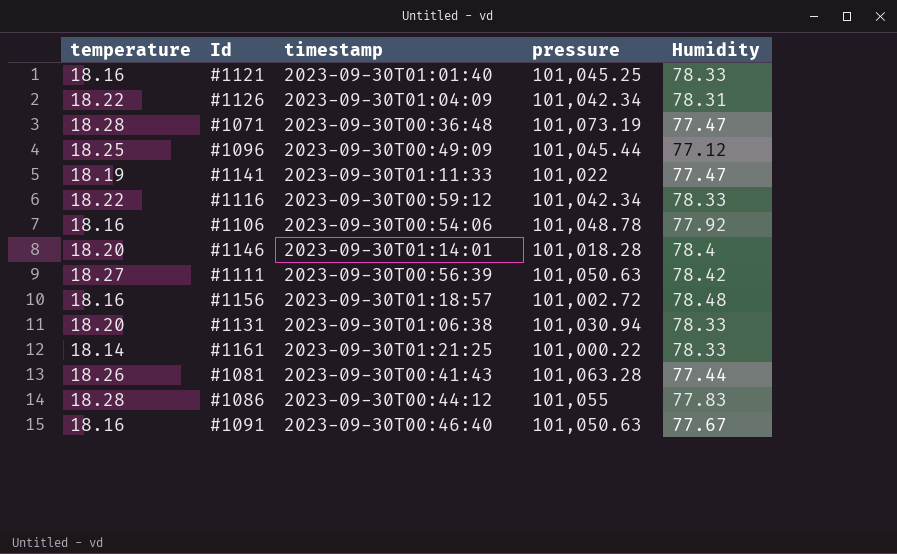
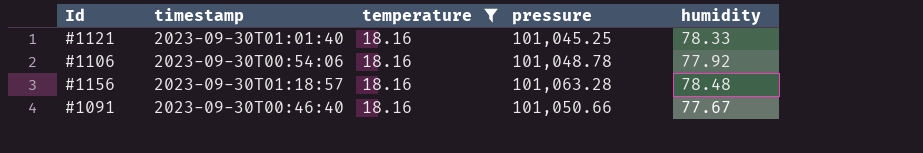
filter: none -> temperature = 18.16
column temperature | position: 1 -> 3
column name: Humidity -> humidity
#1156 | pressure: 101,002.72 -> 101,063.28
#1091 | pressure: 101,050.63 -> 101,050.66

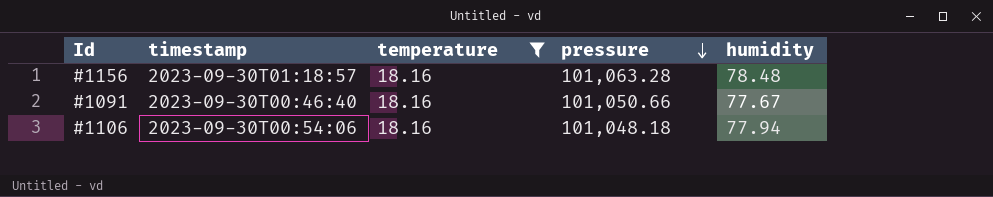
row order: none -> pressure descending
row #1121: 2023-09-30T01:01:40 | 18.16 | 101,045.25 | 78.33 -> none
#1106 | pressure: 101,048.78 -> 101,048.18
#1106 | humidity: 77.92 -> 77.94

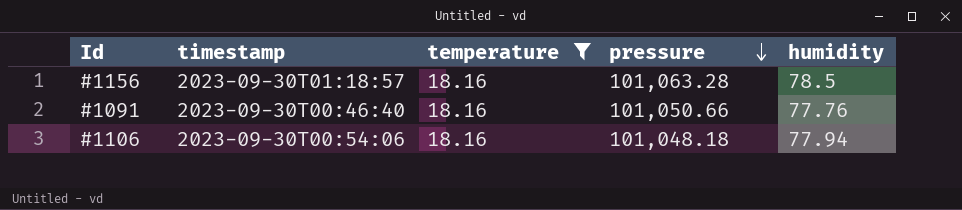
#1156 | humidity: 78.48 -> 78.5
#1091 | humidity: 77.67 -> 77.76

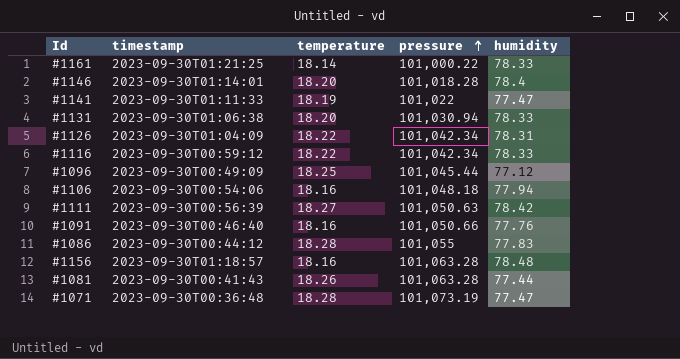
filter: temperature = 18.16 -> none
row order: pressure descending -> pressure ascending
#1156 | humidity: 78.5 -> 78.48

